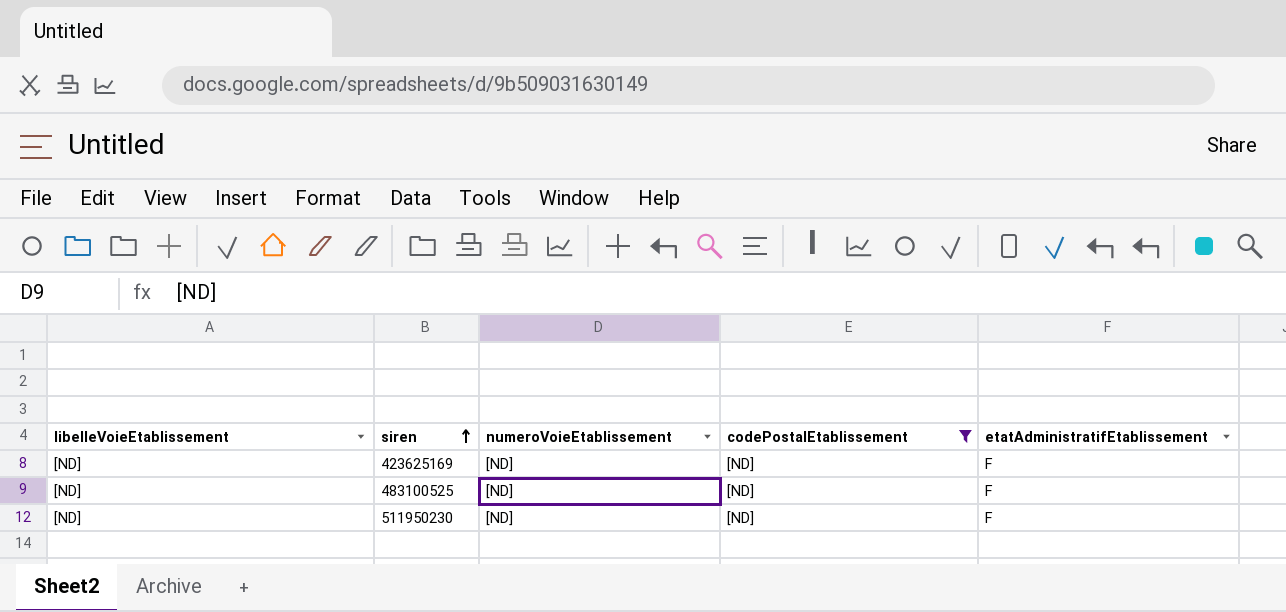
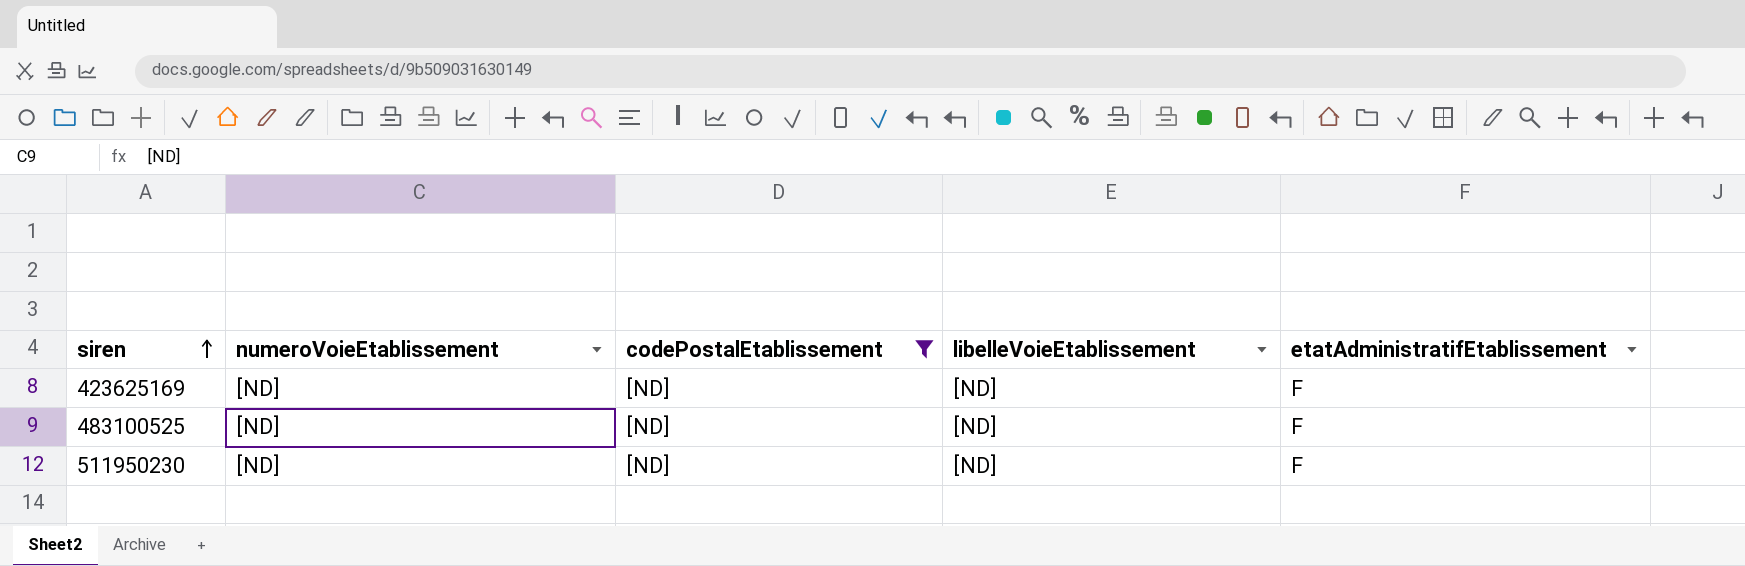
column libelleVoieEtablissement | position: 1 -> 4

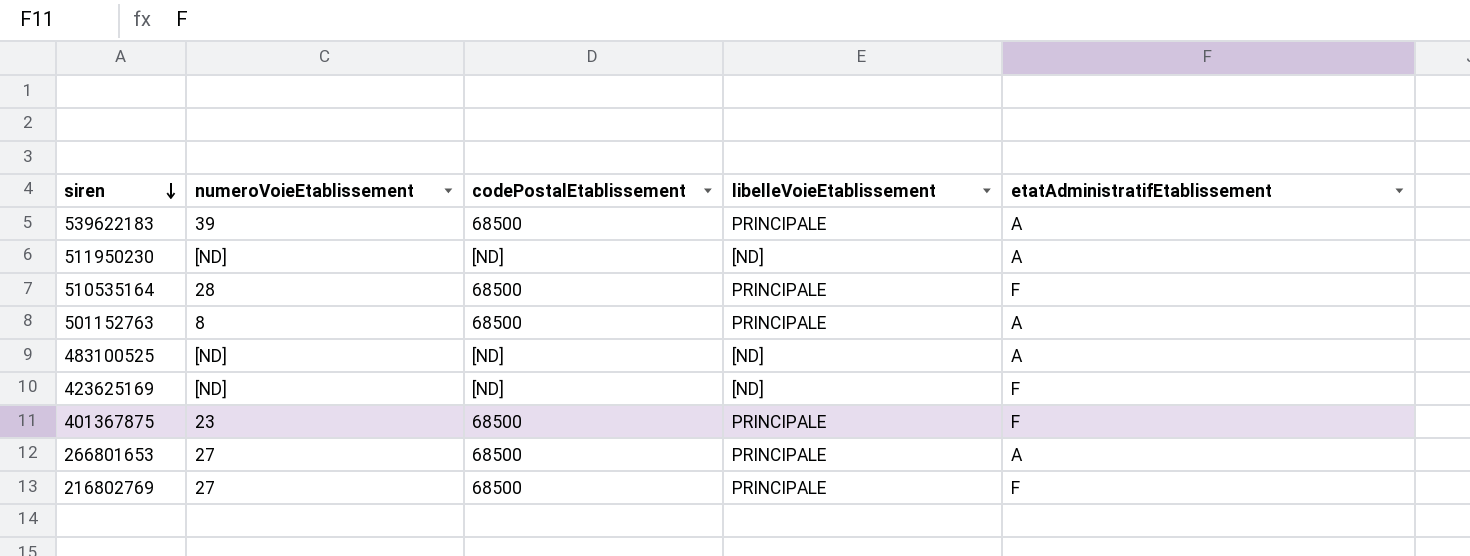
filter: codePostalEtablissement = [ND] -> none
row order: siren ascending -> siren descending
511950230 | etatAdministratifEtablissement: F -> A
483100525 | etatAdministratifEtablissement: F -> A

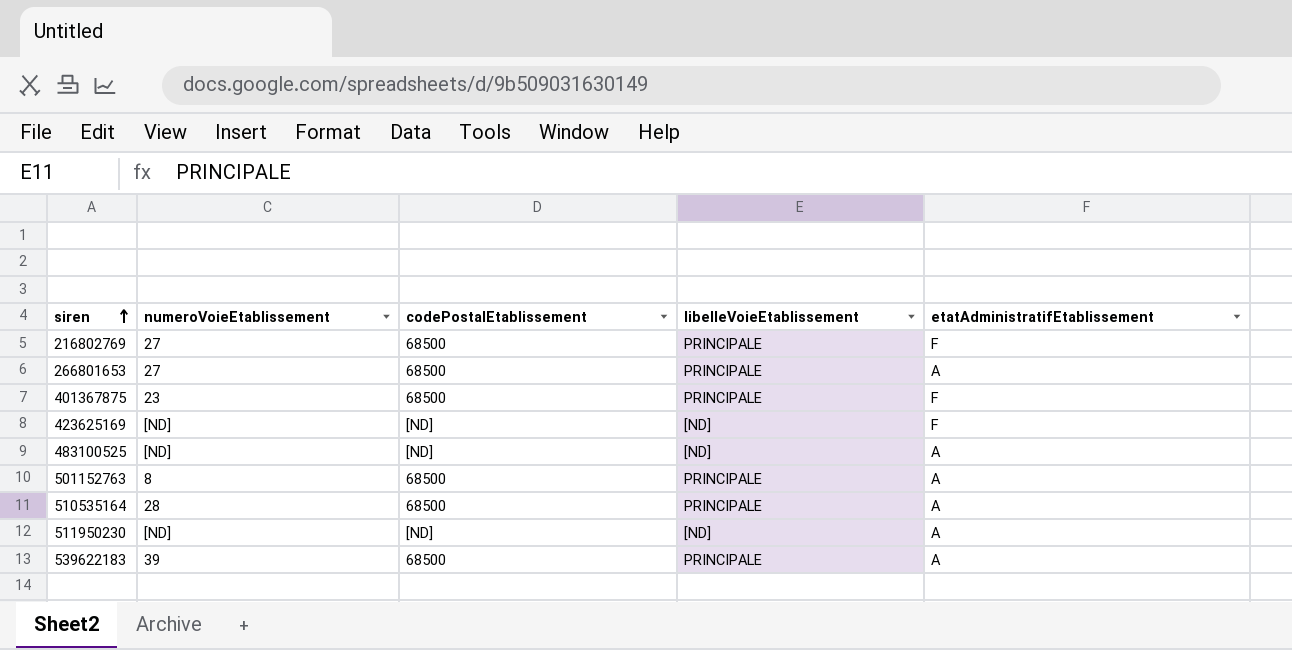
row order: siren descending -> siren ascending
510535164 | etatAdministratifEtablissement: F -> A

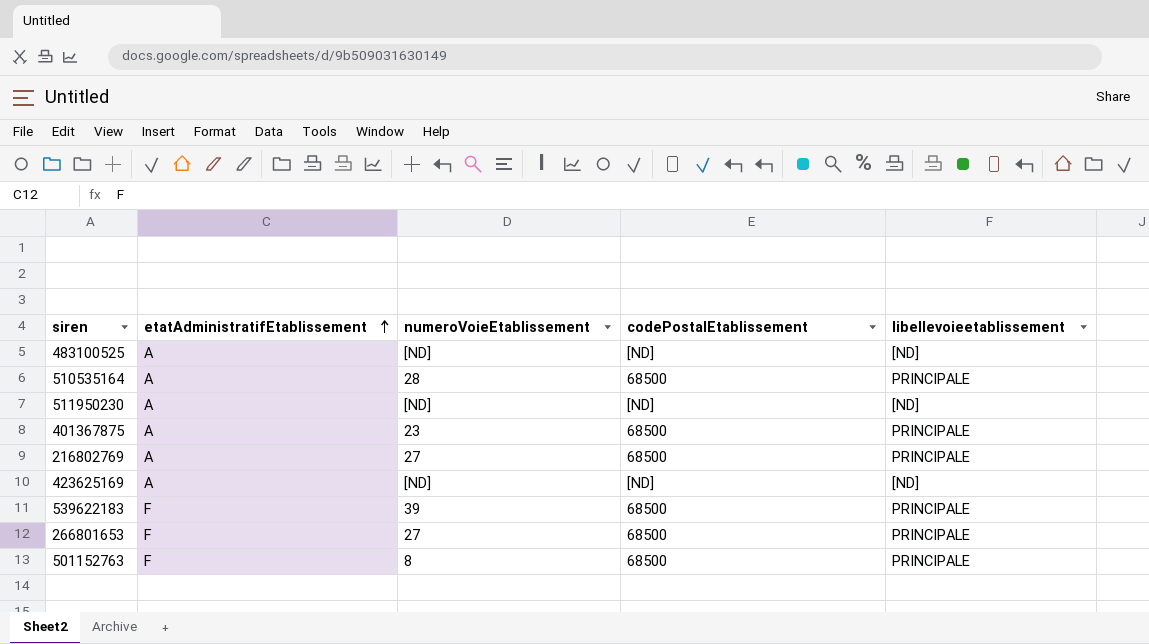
row order: siren ascending -> etatAdministratifEtablissement ascending
column etatAdministratifEtablissement | position: 5 -> 2
column name: libelleVoieEtablissement -> libellevoieetablissement
401367875 | etatAdministratifEtablissement: F -> A
216802769 | etatAdministratifEtablissement: F -> A
423625169 | etatAdministratifEtablissement: F -> A
539622183 | etatAdministratifEtablissement: A -> F
266801653 | etatAdministratifEtablissement: A -> F
501152763 | etatAdministratifEtablissement: A -> F

